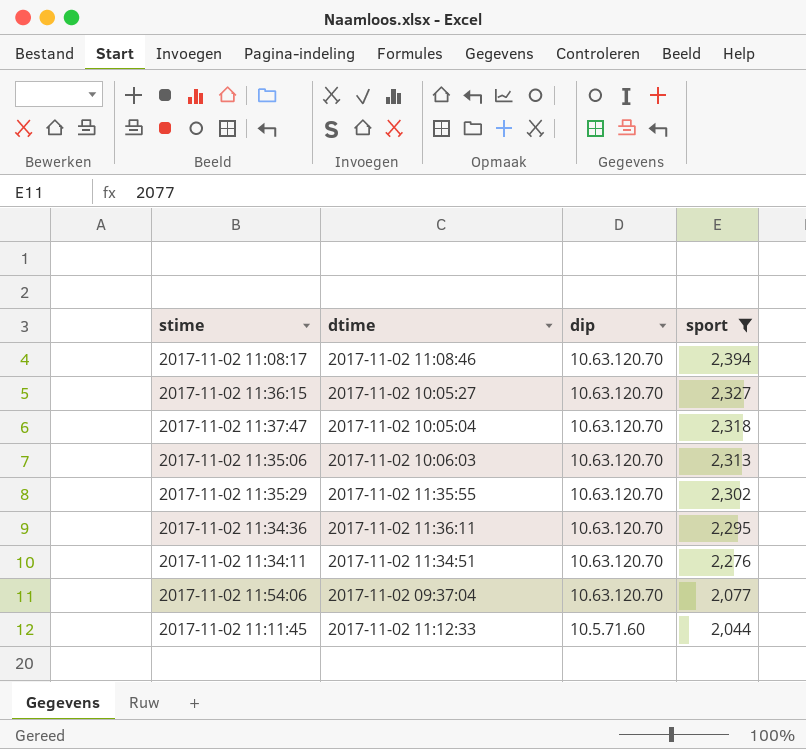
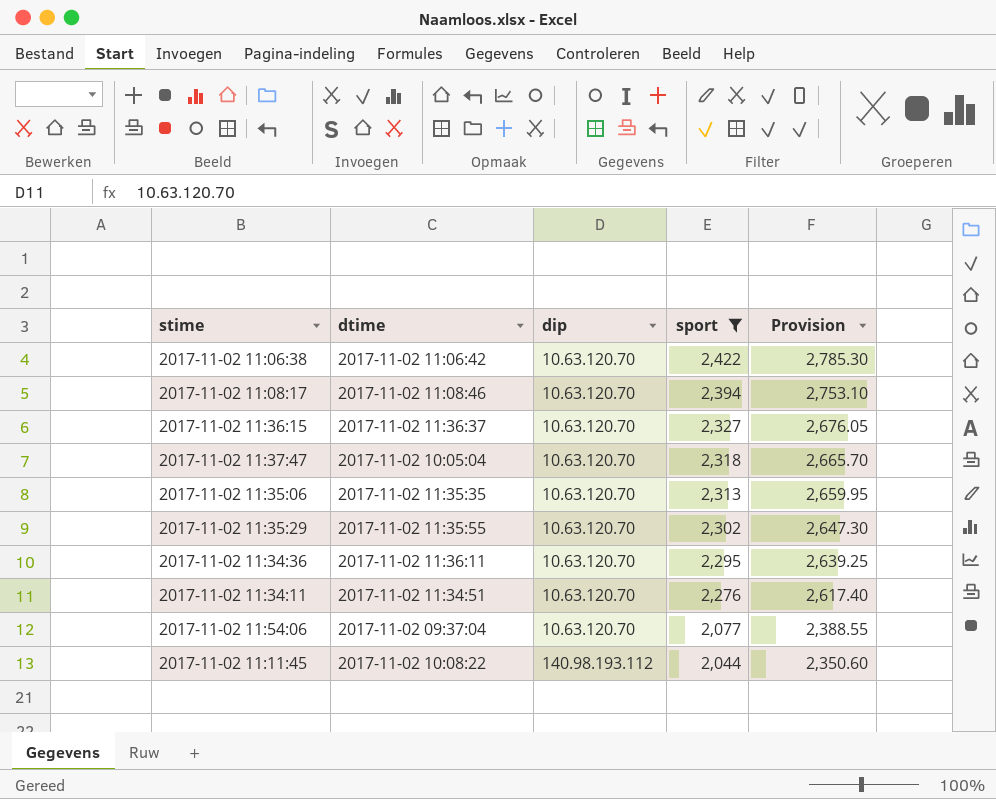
column Provision | formula: none -> [sport] * 1.15
row 2017-11-02 11:06:38: none -> 2017-11-02 11:06:42 | 10.63.120.70 | 2,422 | 2,785.30
2017-11-02 11:36:15 | dtime: 2017-11-02 10:05:27 -> 2017-11-02 11:36:37
2017-11-02 11:35:06 | dtime: 2017-11-02 10:06:03 -> 2017-11-02 11:35:35
2017-11-02 11:11:45 | dtime: 2017-11-02 11:12:33 -> 2017-11-02 10:08:22
2017-11-02 11:11:45 | dip: 10.5.71.60 -> 140.98.193.112

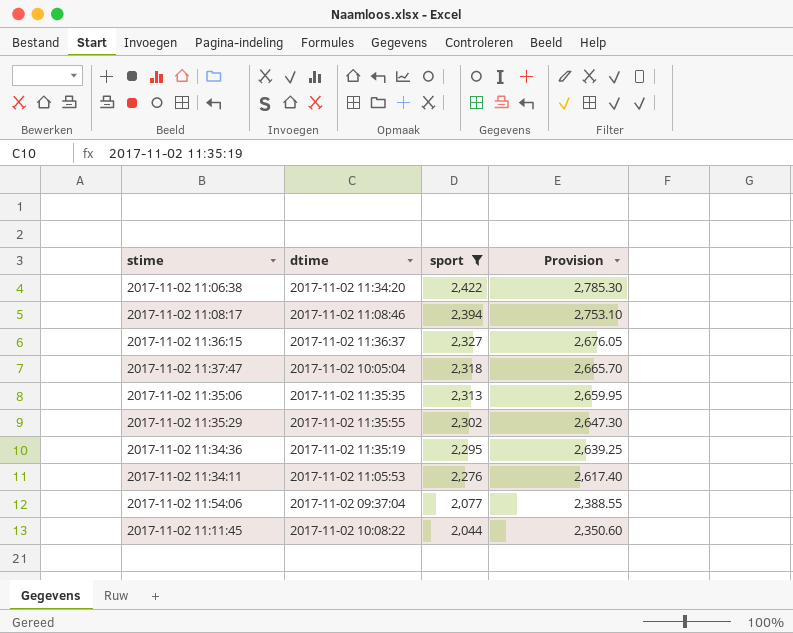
column dip | position: 3 -> none
2017-11-02 11:06:38 | dtime: 2017-11-02 11:06:42 -> 2017-11-02 11:34:20
2017-11-02 11:34:36 | dtime: 2017-11-02 11:36:11 -> 2017-11-02 11:35:19
2017-11-02 11:34:11 | dtime: 2017-11-02 11:34:51 -> 2017-11-02 11:05:53

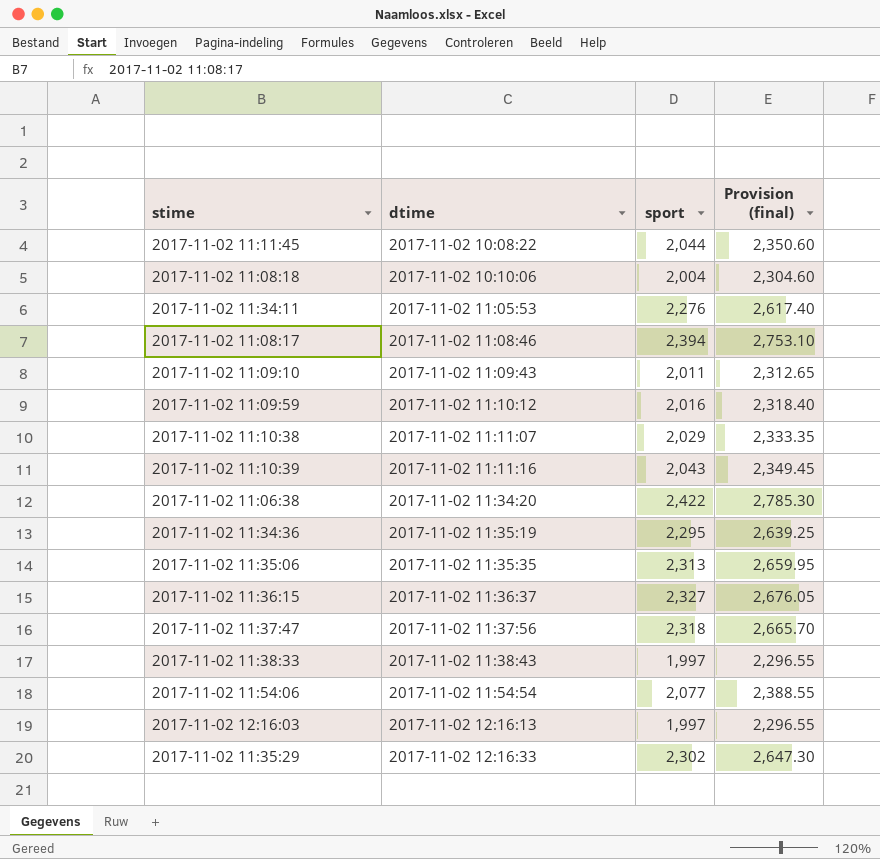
filter: sport >= 2,044 -> none
row order: sport descending -> dtime ascending
column name: Provision -> Provision (final)
2017-11-02 11:37:47 | dtime: 2017-11-02 10:05:04 -> 2017-11-02 11:37:56
2017-11-02 11:54:06 | dtime: 2017-11-02 09:37:04 -> 2017-11-02 11:54:54
2017-11-02 11:35:29 | dtime: 2017-11-02 11:35:55 -> 2017-11-02 12:16:33

